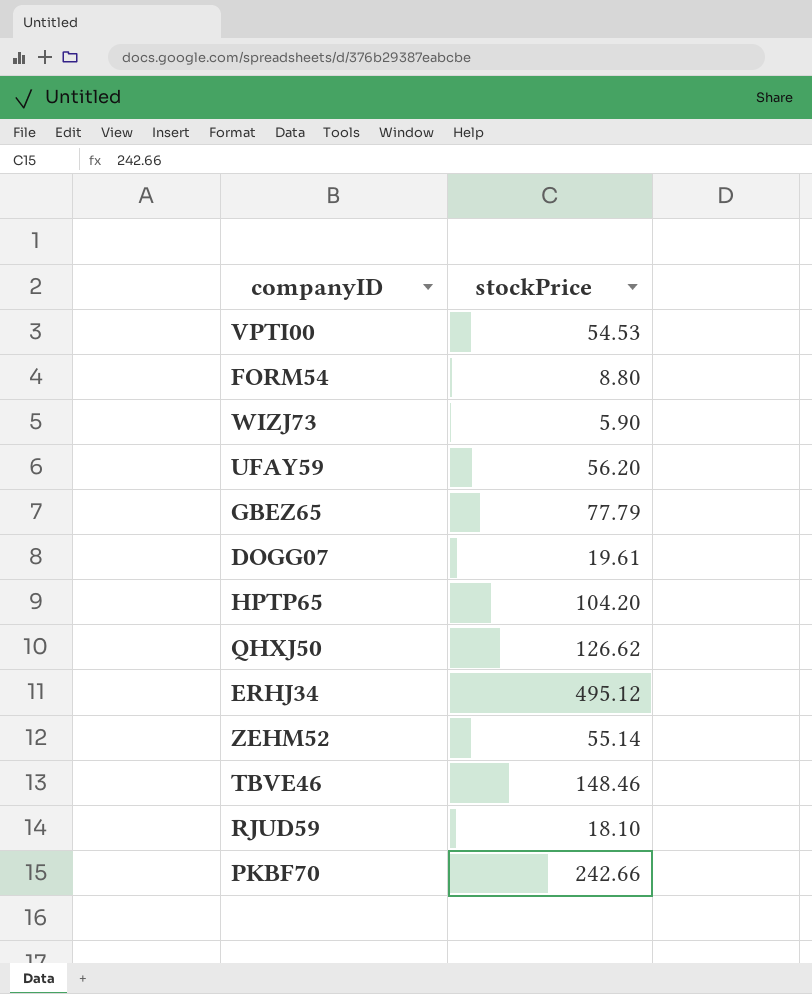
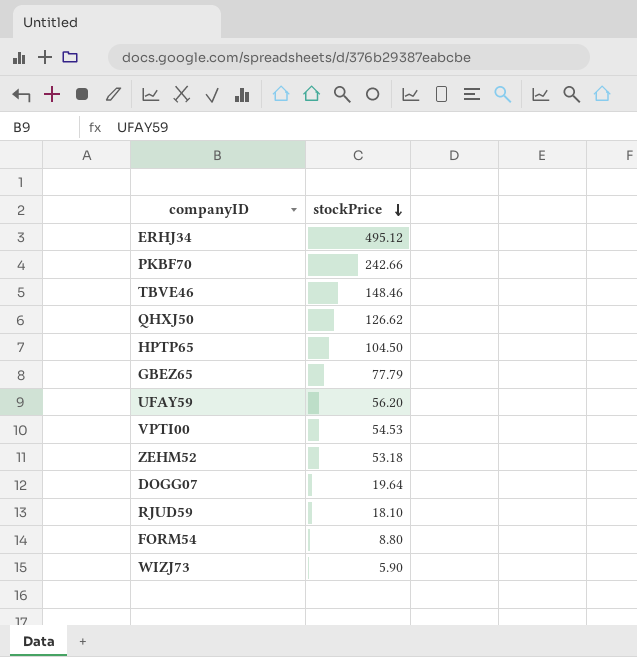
row order: none -> stockPrice descending
HPTP65 | stockPrice: 104.20 -> 104.50
ZEHM52 | stockPrice: 55.14 -> 53.18
DOGG07 | stockPrice: 19.61 -> 19.64

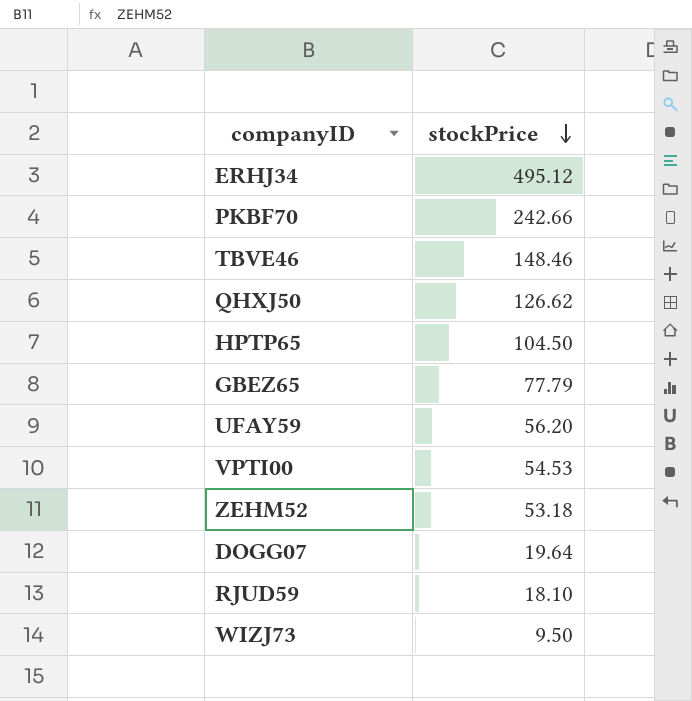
row FORM54: 8.80 -> none
WIZJ73 | stockPrice: 5.90 -> 9.50

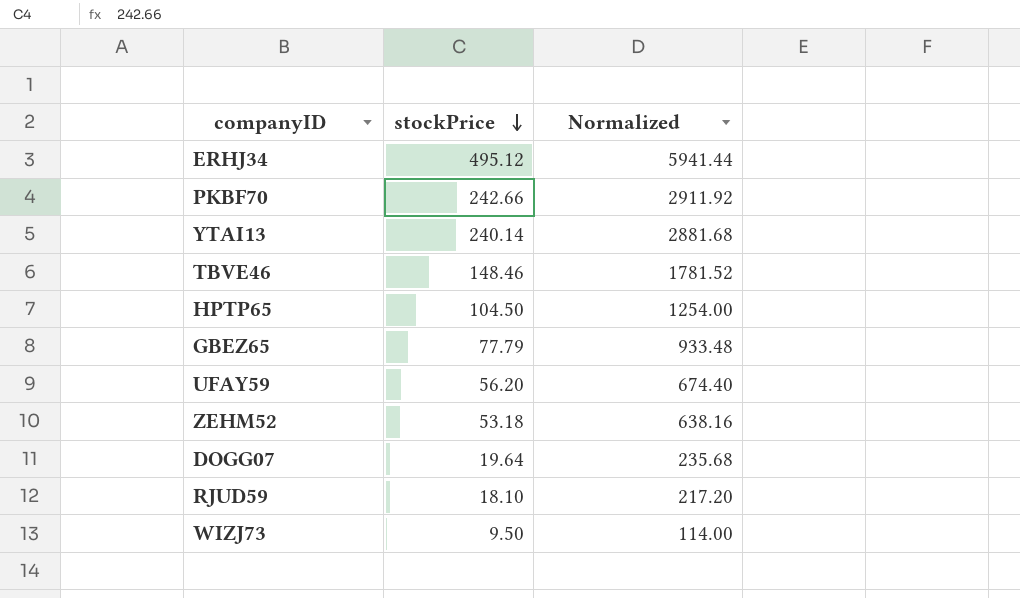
column Normalized | formula: none -> [stockPrice] * 12
row QHXJ50: 126.62 -> none
row VPTI00: 54.53 -> none
row YTAI13: none -> 240.14 | 2881.68

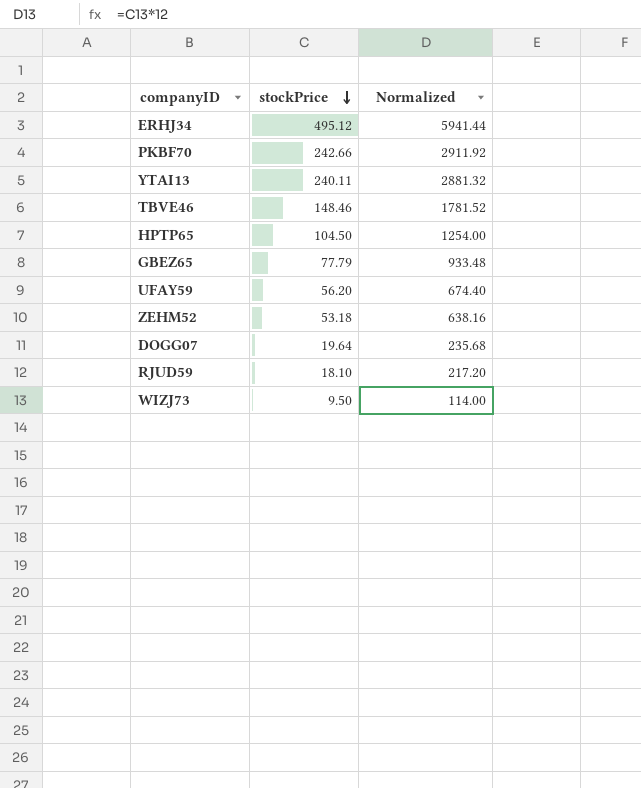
YTAI13 | stockPrice: 240.14 -> 240.11
YTAI13 | Normalized: 2881.68 -> 2881.32

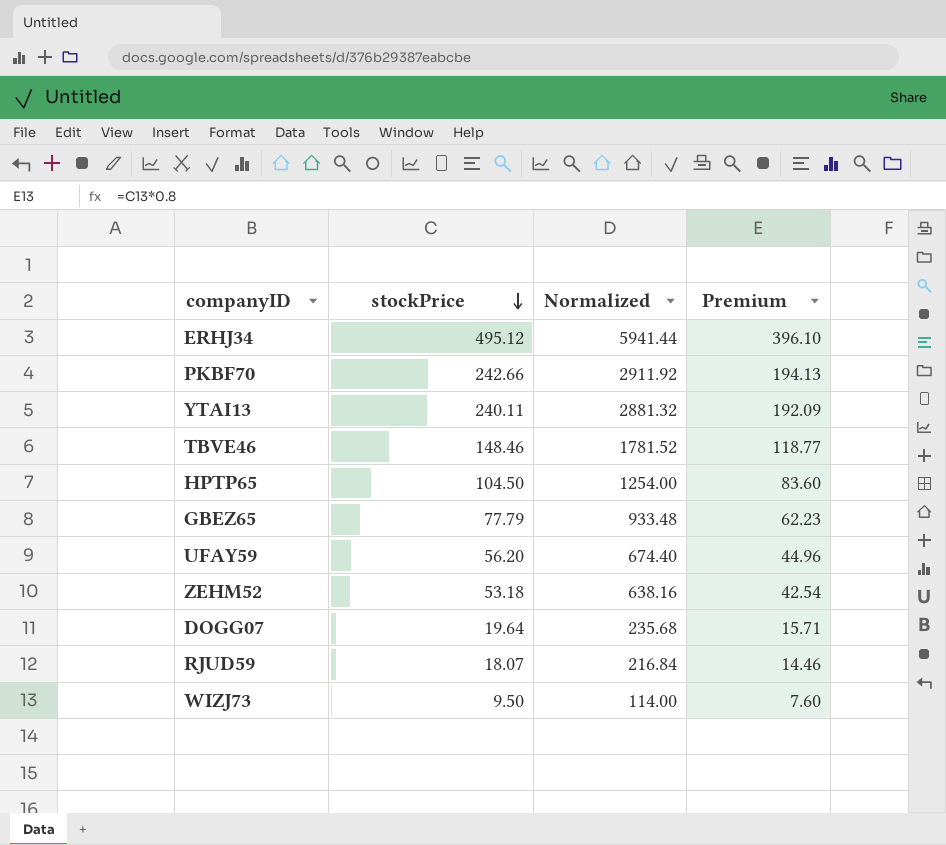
column Premium | formula: none -> [stockPrice] * 0.8
RJUD59 | stockPrice: 18.10 -> 18.07
RJUD59 | Normalized: 217.20 -> 216.84

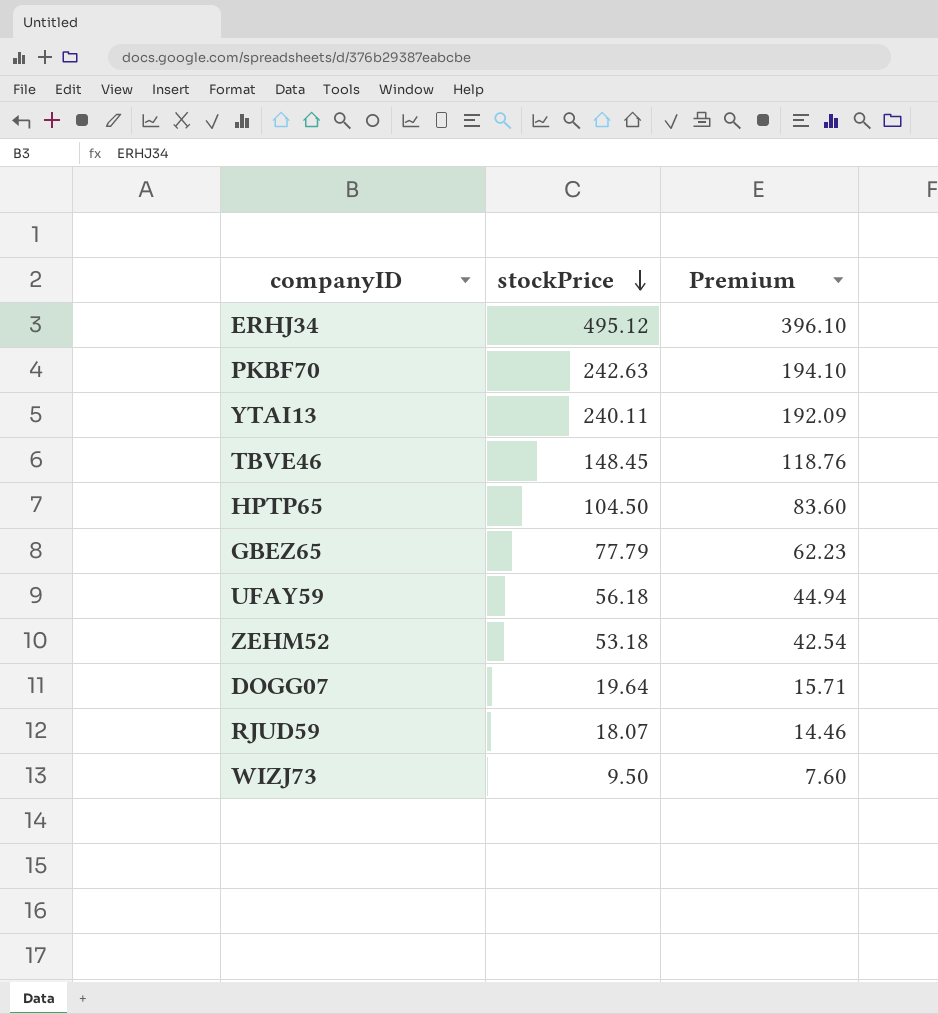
column Normalized | formula: [stockPrice] * 12 -> none
PKBF70 | stockPrice: 242.66 -> 242.63
PKBF70 | Premium: 194.13 -> 194.10
TBVE46 | stockPrice: 148.46 -> 148.45
TBVE46 | Premium: 118.77 -> 118.76
UFAY59 | stockPrice: 56.20 -> 56.18
UFAY59 | Premium: 44.96 -> 44.94

